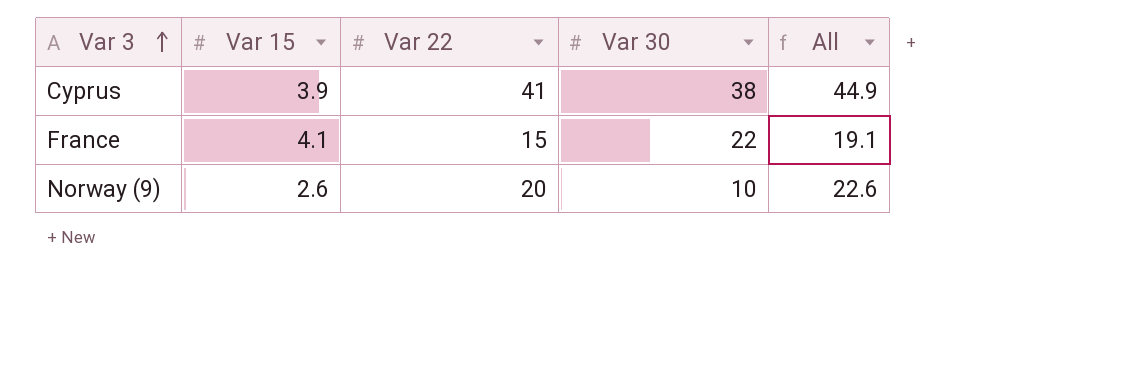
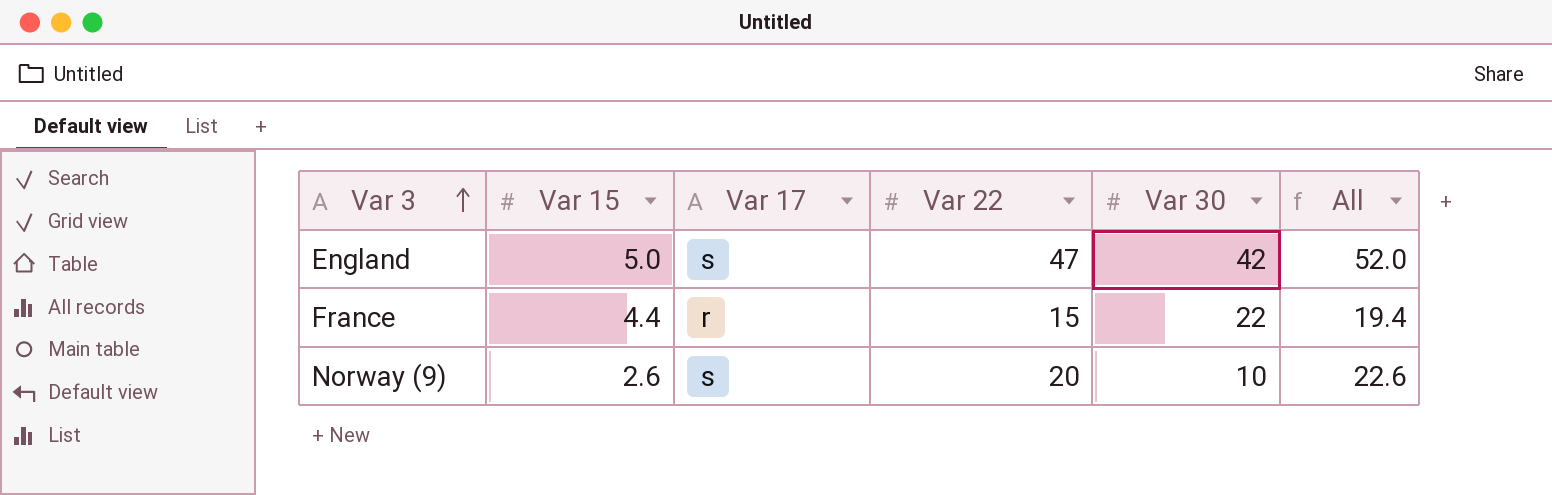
column Var 17 | position: none -> 3
row Cyprus: 3.9 | 41 | 38 | 44.9 -> none
row England: none -> 5.0 | s | 47 | 42 | 52.0
France | Var 15: 4.1 -> 4.4
France | All: 19.1 -> 19.4

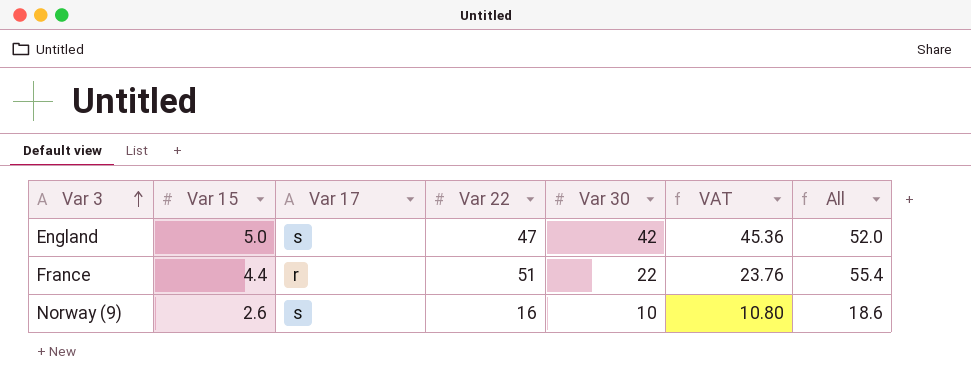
column VAT | formula: none -> [Var 30] * 1.08
France | Var 22: 15 -> 51
France | All: 19.4 -> 55.4
Norway (9) | Var 22: 20 -> 16
Norway (9) | All: 22.6 -> 18.6

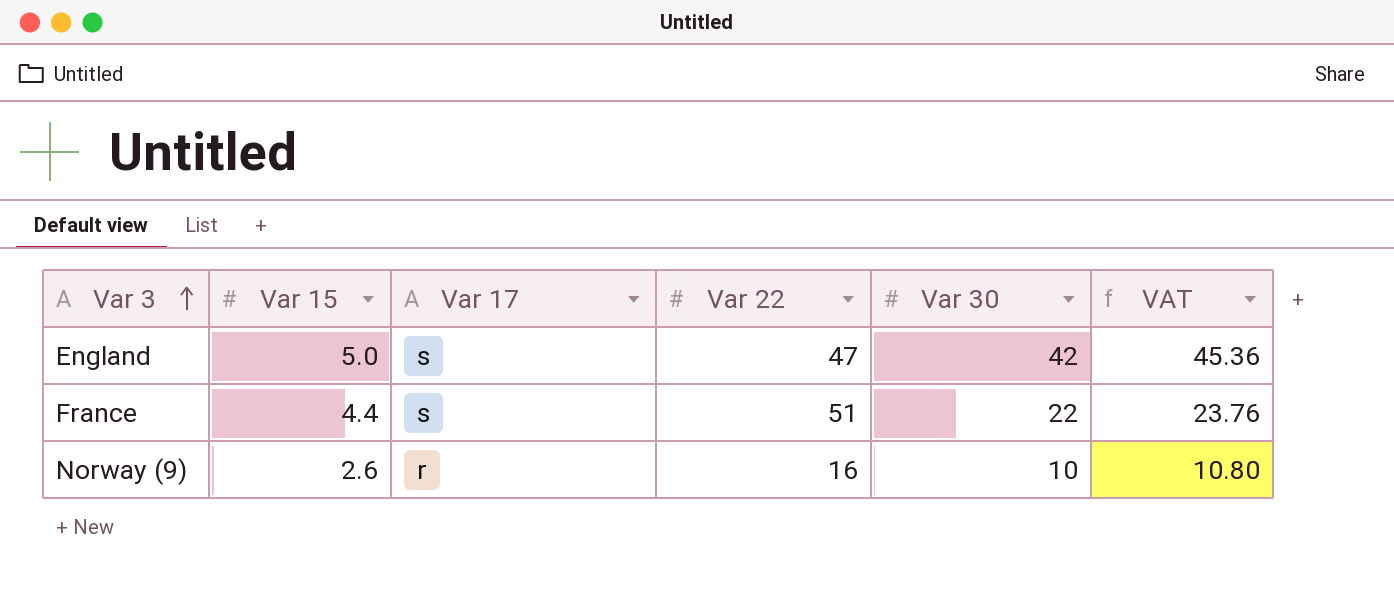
column All | formula: [Var 15] + [Var 22] -> none
France | Var 17: r -> s
Norway (9) | Var 17: s -> r

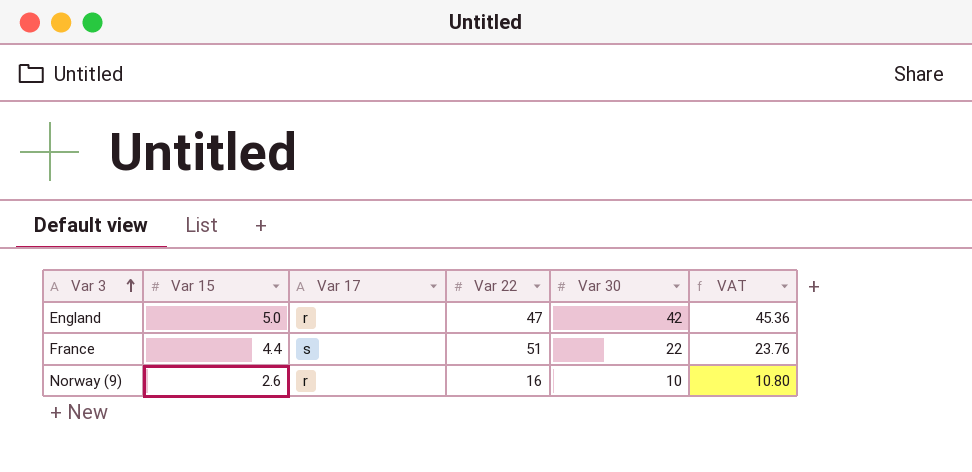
England | Var 17: s -> r

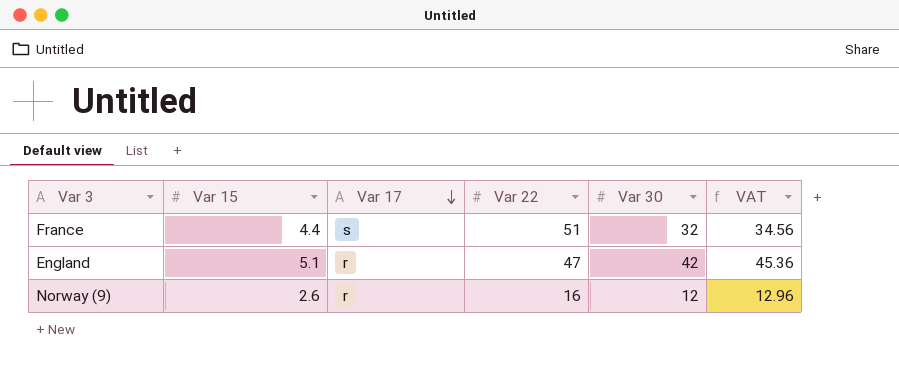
row order: Var 3 ascending -> Var 17 descending
France | Var 30: 22 -> 32
France | VAT: 23.76 -> 34.56
England | Var 15: 5.0 -> 5.1
Norway (9) | Var 30: 10 -> 12
Norway (9) | VAT: 10.80 -> 12.96

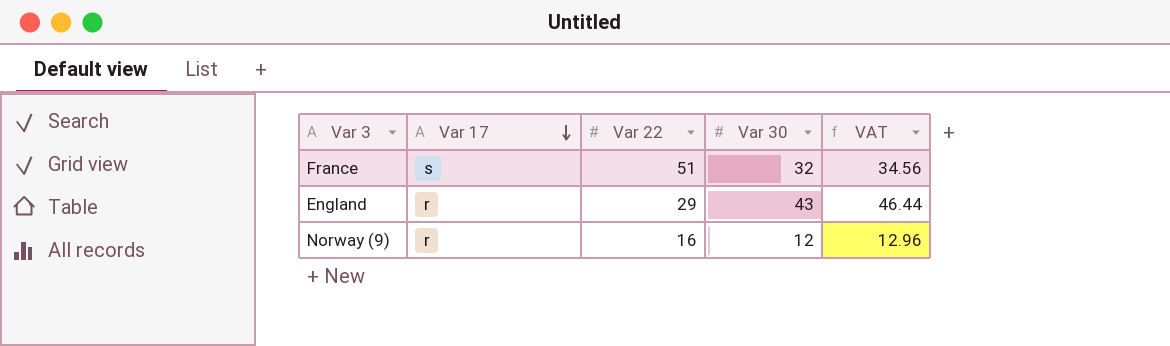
column Var 15 | position: 2 -> none
England | Var 22: 47 -> 29
England | Var 30: 42 -> 43
England | VAT: 45.36 -> 46.44

